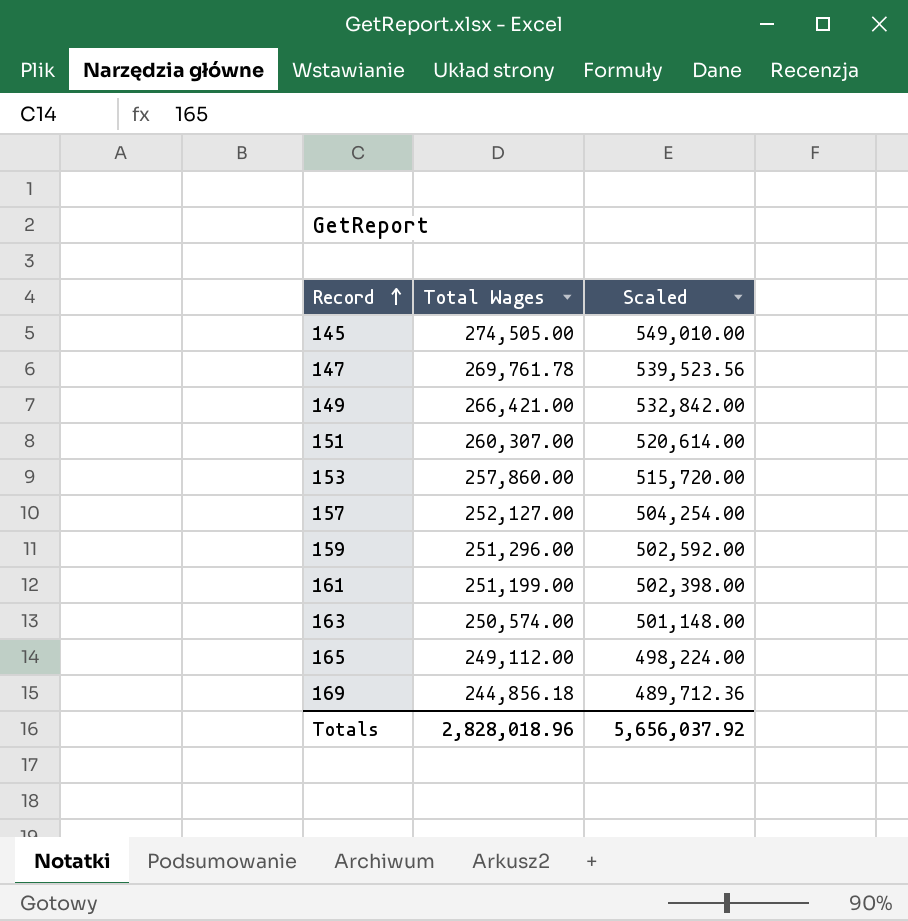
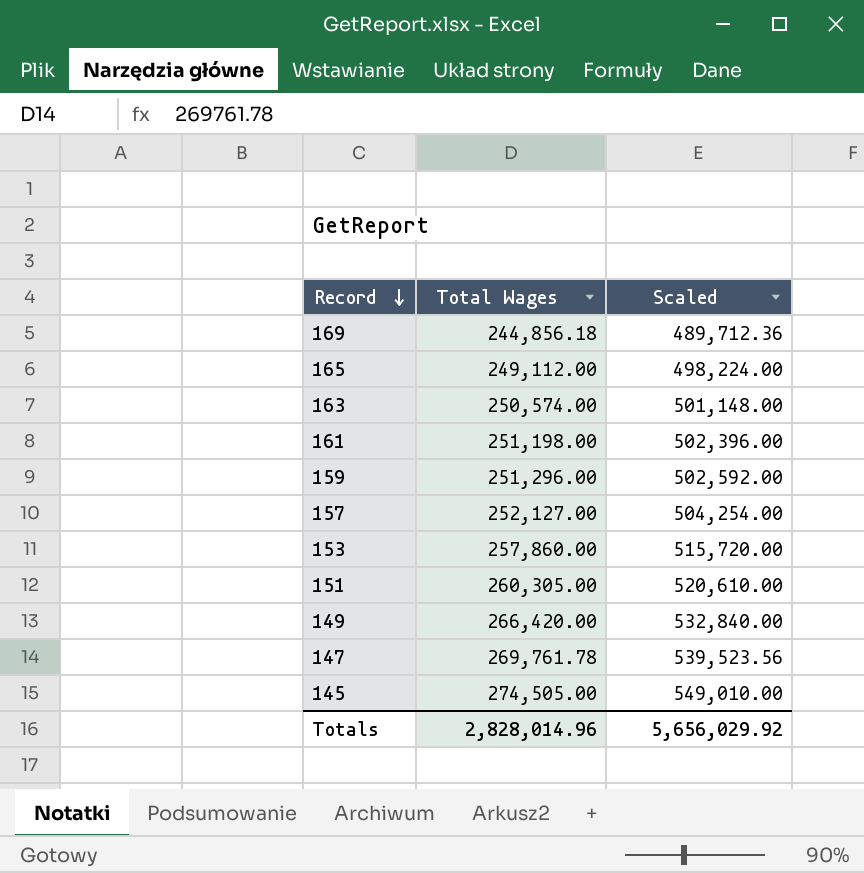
row order: Record ascending -> Record descending
161 | Total Wages: 251,199.00 -> 251,198.00
161 | Scaled: 502,398.00 -> 502,396.00
151 | Total Wages: 260,307.00 -> 260,305.00
151 | Scaled: 520,614.00 -> 520,610.00
149 | Total Wages: 266,421.00 -> 266,420.00
149 | Scaled: 532,842.00 -> 532,840.00
Totals | Total Wages: 2,828,018.96 -> 2,828,014.96
Totals | Scaled: 5,656,037.92 -> 5,656,029.92

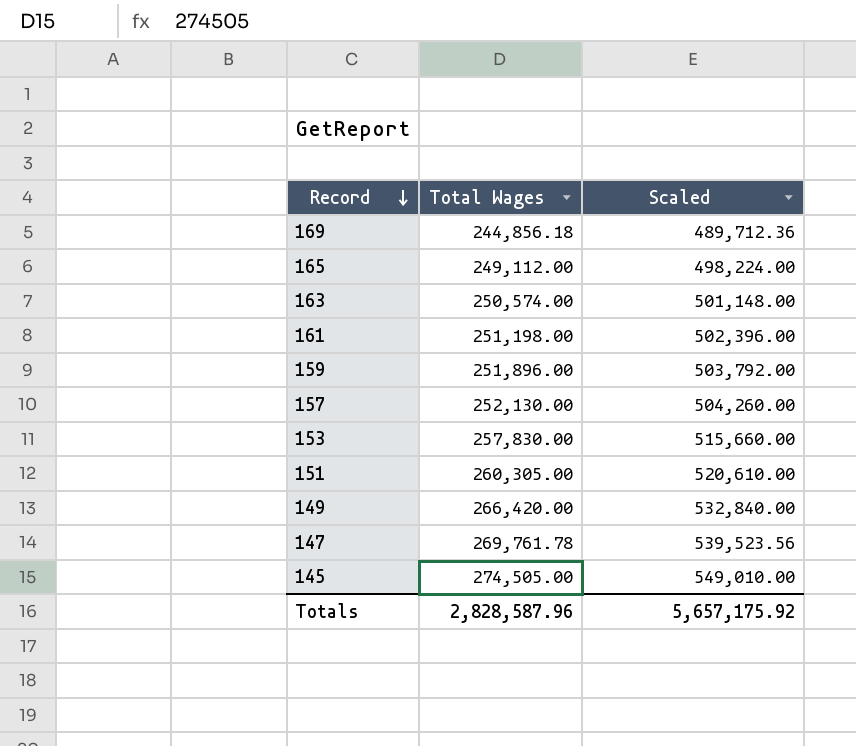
159 | Total Wages: 251,296.00 -> 251,896.00
159 | Scaled: 502,592.00 -> 503,792.00
157 | Total Wages: 252,127.00 -> 252,130.00
157 | Scaled: 504,254.00 -> 504,260.00
153 | Total Wages: 257,860.00 -> 257,830.00
153 | Scaled: 515,720.00 -> 515,660.00
Totals | Total Wages: 2,828,014.96 -> 2,828,587.96
Totals | Scaled: 5,656,029.92 -> 5,657,175.92

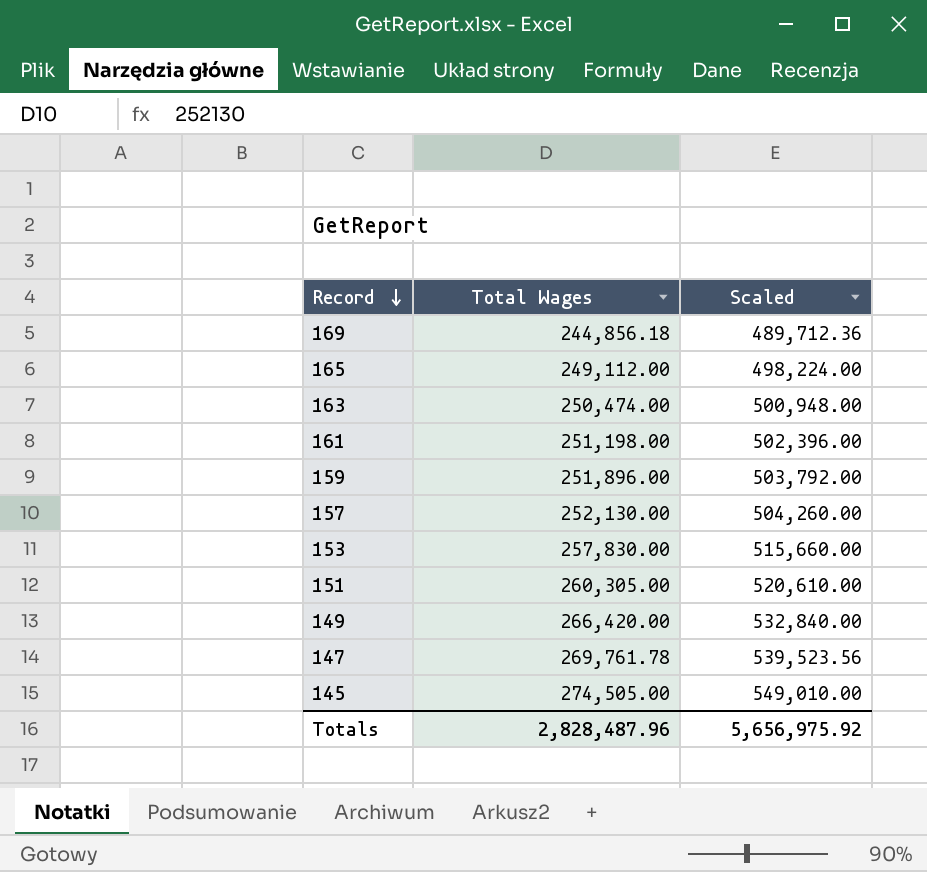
163 | Total Wages: 250,574.00 -> 250,474.00
163 | Scaled: 501,148.00 -> 500,948.00
Totals | Total Wages: 2,828,587.96 -> 2,828,487.96
Totals | Scaled: 5,657,175.92 -> 5,656,975.92

